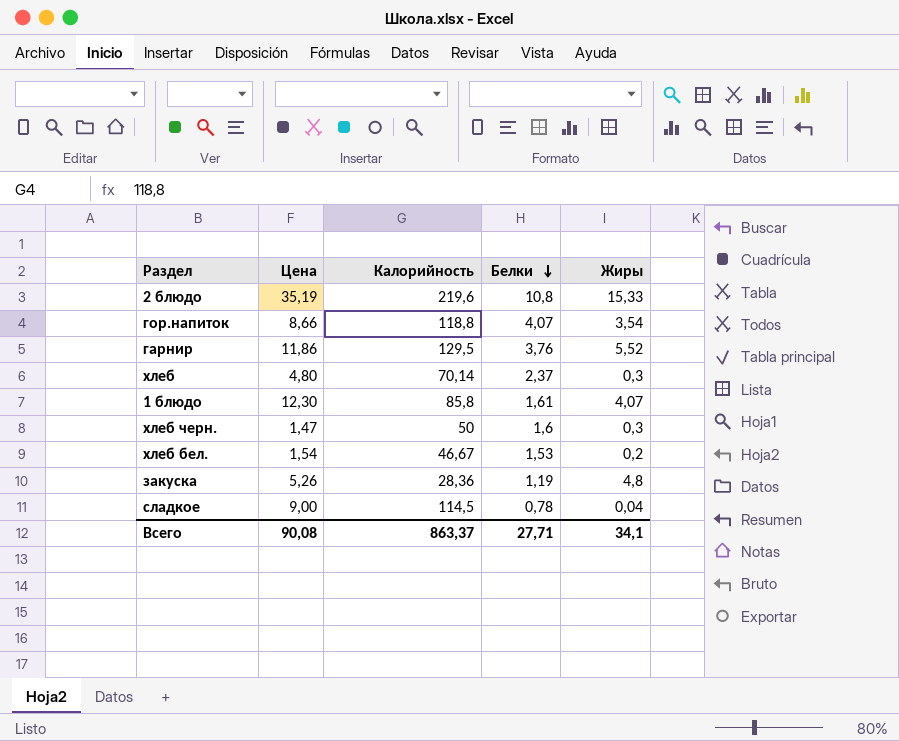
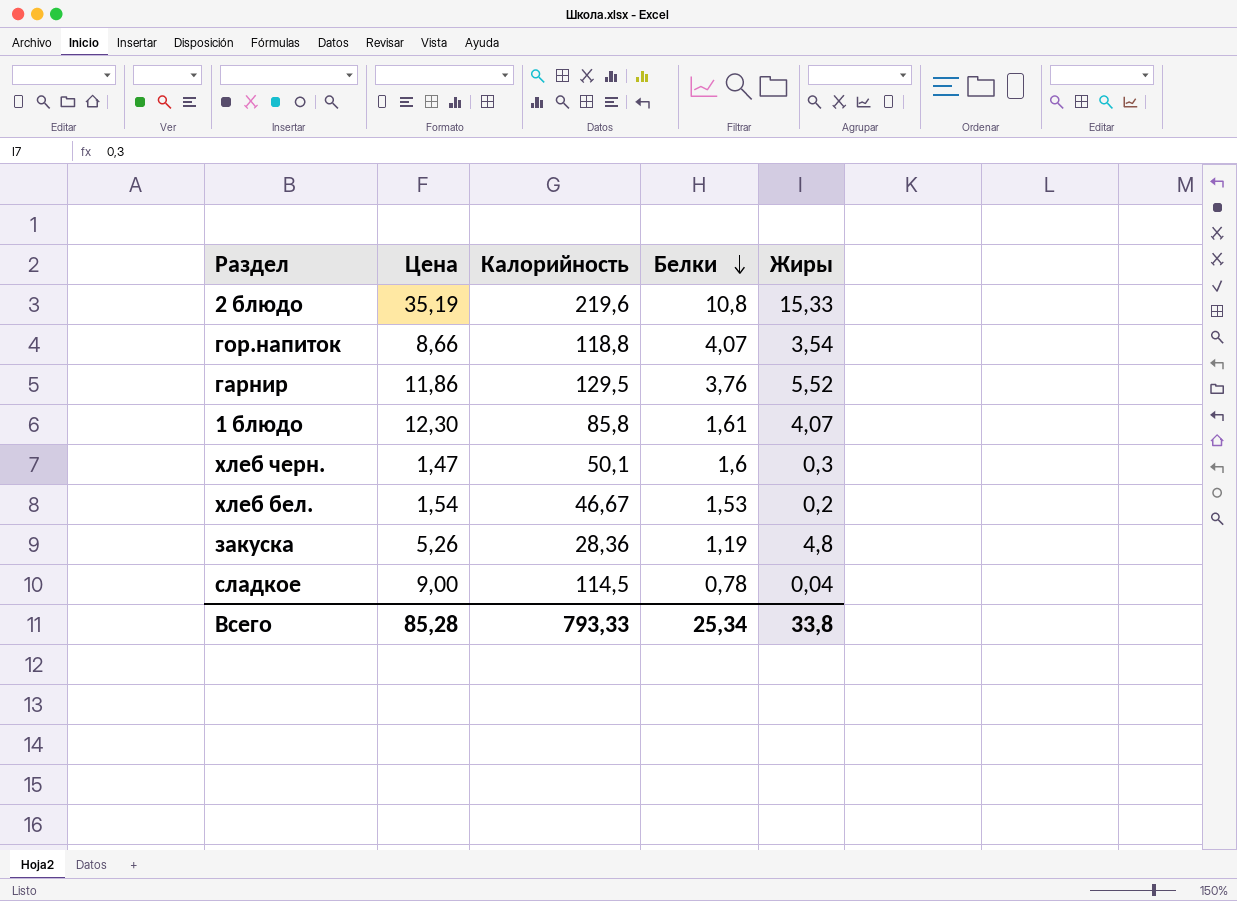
row хлеб: 4,80 | 70,14 | 2,37 | 0,3 -> none
хлеб черн. | Калорийность: 50 -> 50,1
Всего | Цена: 90,08 -> 85,28
Всего | Калорийность: 863,37 -> 793,33
Всего | Белки: 27,71 -> 25,34
Всего | Жиры: 34,1 -> 33,8

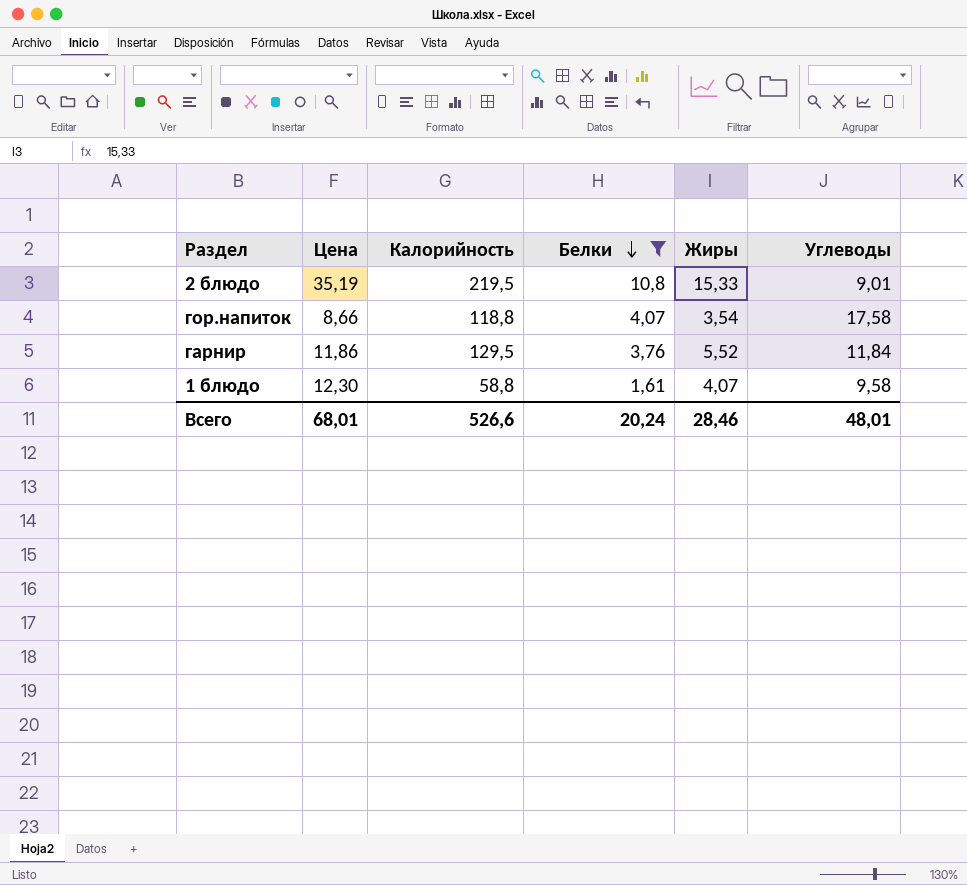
filter: none -> Белки >= 1,61
column Углеводы | position: none -> 6
2 блюдо | Калорийность: 219,6 -> 219,5
1 блюдо | Калорийность: 85,8 -> 58,8
Всего | Цена: 85,28 -> 68,01
Всего | Калорийность: 793,33 -> 526,6
Всего | Белки: 25,34 -> 20,24
Всего | Жиры: 33,8 -> 28,46

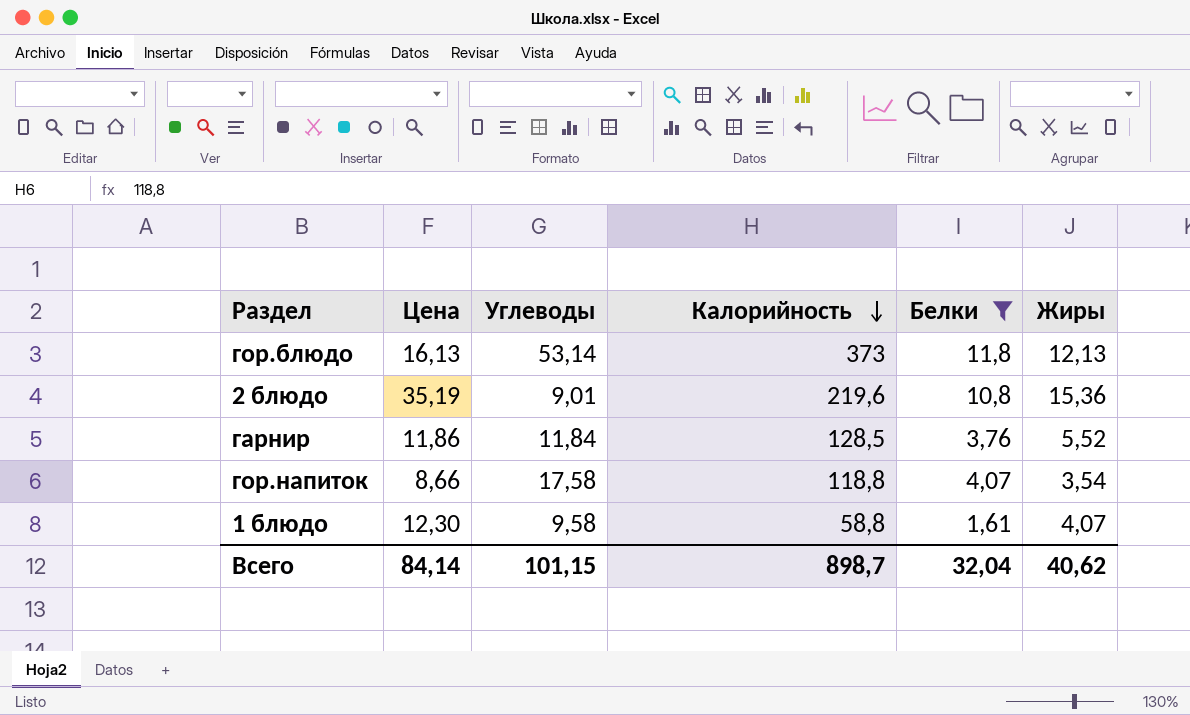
row order: Белки descending -> Калорийность descending
column Углеводы | position: 6 -> 3
row гор.блюдо: none -> 16,13 | 53,14 | 373 | 11,8 | 12,13
2 блюдо | Калорийность: 219,5 -> 219,6
2 блюдо | Жиры: 15,33 -> 15,36
гарнир | Калорийность: 129,5 -> 128,5
Всего | Цена: 68,01 -> 84,14
Всего | Углеводы: 48,01 -> 101,15
Всего | Калорийность: 526,6 -> 898,7
Всего | Белки: 20,24 -> 32,04
Всего | Жиры: 28,46 -> 40,62

